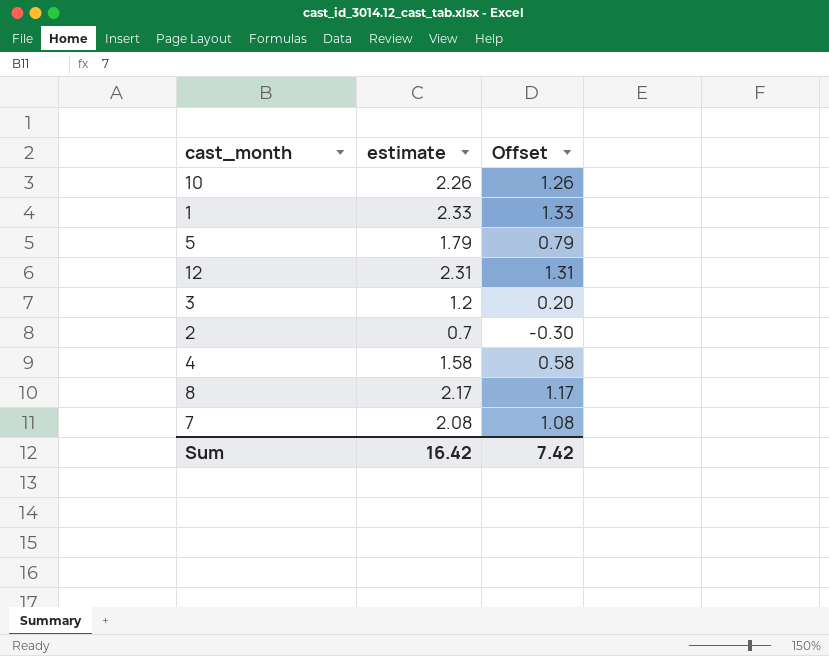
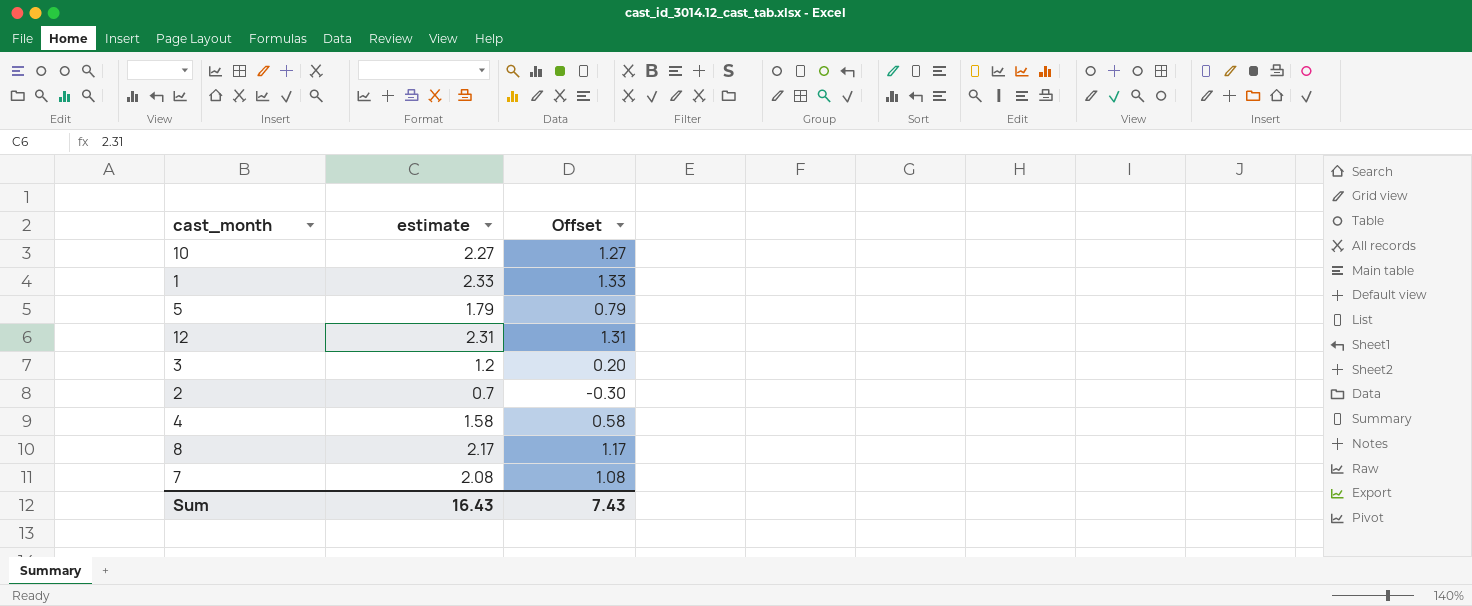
10 | estimate: 2.26 -> 2.27
10 | Offset: 1.26 -> 1.27
Sum | estimate: 16.42 -> 16.43
Sum | Offset: 7.42 -> 7.43

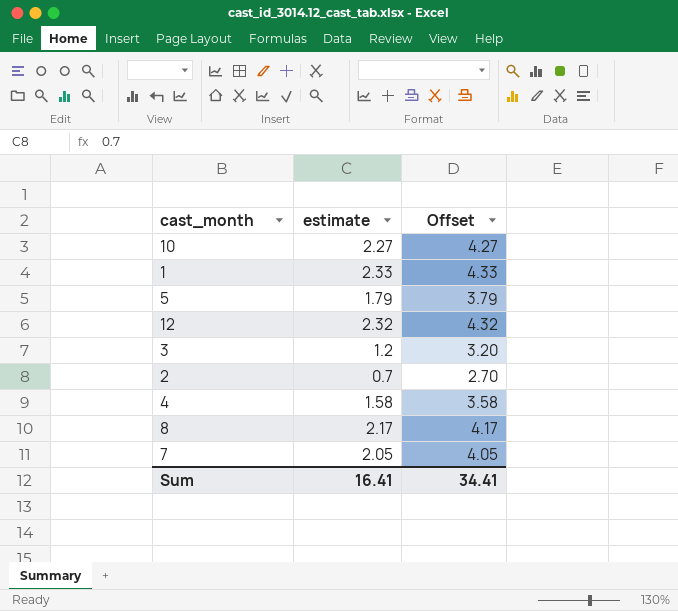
column Offset | formula: [estimate] - 1 -> [estimate] + 2
12 | estimate: 2.31 -> 2.32
7 | estimate: 2.08 -> 2.05
Sum | estimate: 16.43 -> 16.41
Sum | Offset: 7.43 -> 34.41

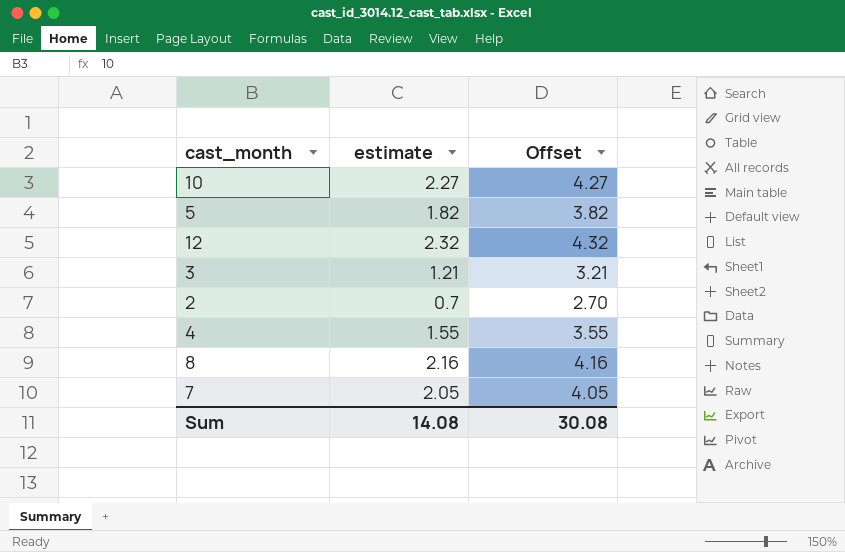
row 1: 2.33 | 4.33 -> none
5 | estimate: 1.79 -> 1.82
5 | Offset: 3.79 -> 3.82
3 | estimate: 1.2 -> 1.21
3 | Offset: 3.20 -> 3.21
4 | estimate: 1.58 -> 1.55
4 | Offset: 3.58 -> 3.55
8 | estimate: 2.17 -> 2.16
8 | Offset: 4.17 -> 4.16
Sum | estimate: 16.41 -> 14.08
Sum | Offset: 34.41 -> 30.08

